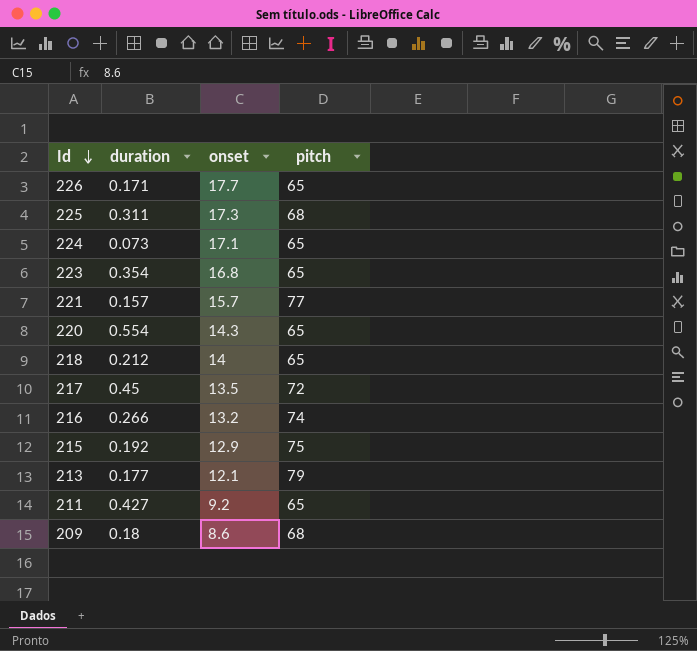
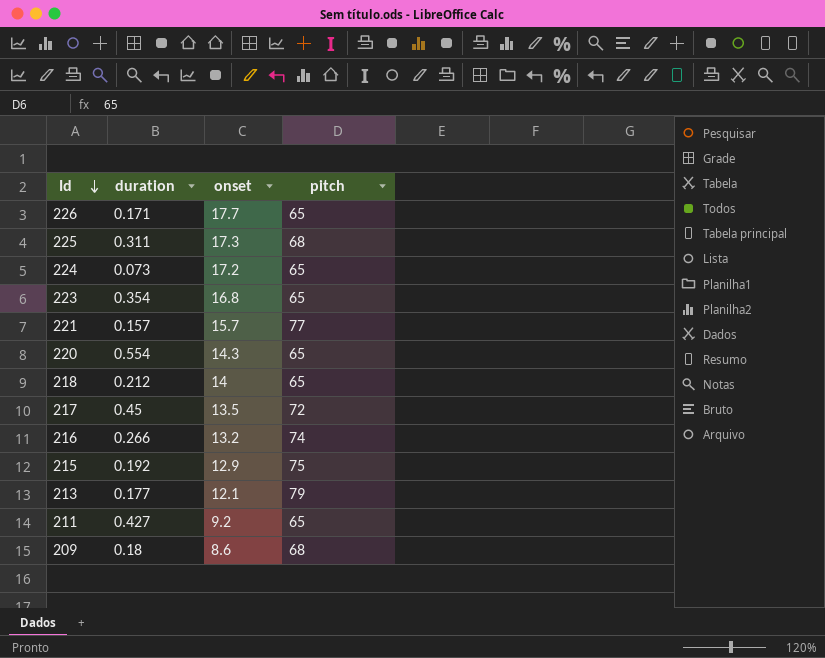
224 | onset: 17.1 -> 17.2

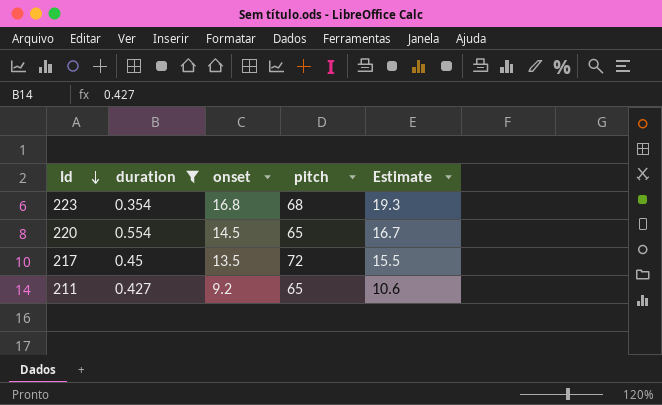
filter: none -> duration >= 0.354
column Estimate | formula: none -> [onset] * 1.15
223 | pitch: 65 -> 68
220 | onset: 14.3 -> 14.5

